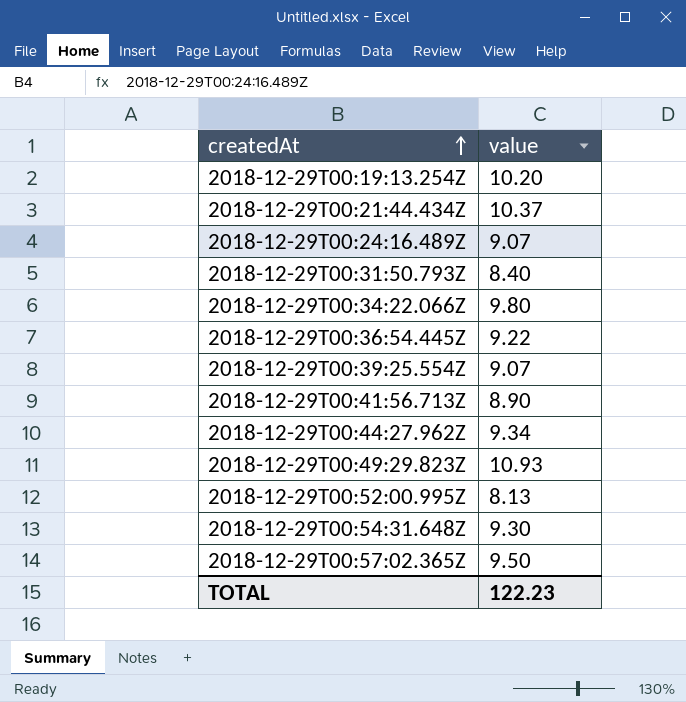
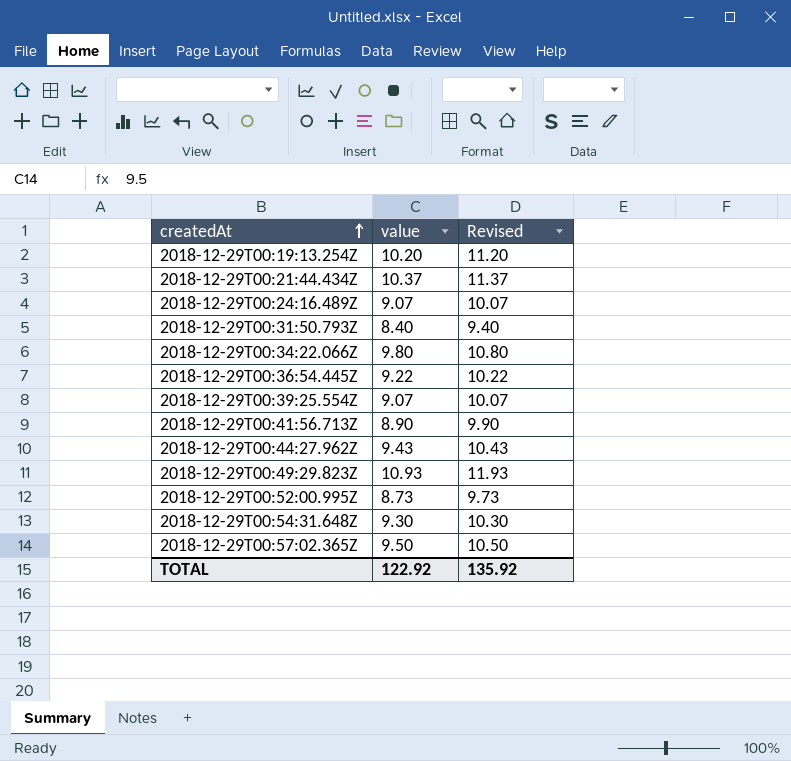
column Revised | formula: none -> [value] + 1
2018-12-29T00:44:27.962Z | value: 9.34 -> 9.43
2018-12-29T00:52:00.995Z | value: 8.13 -> 8.73
TOTAL | value: 122.23 -> 122.92

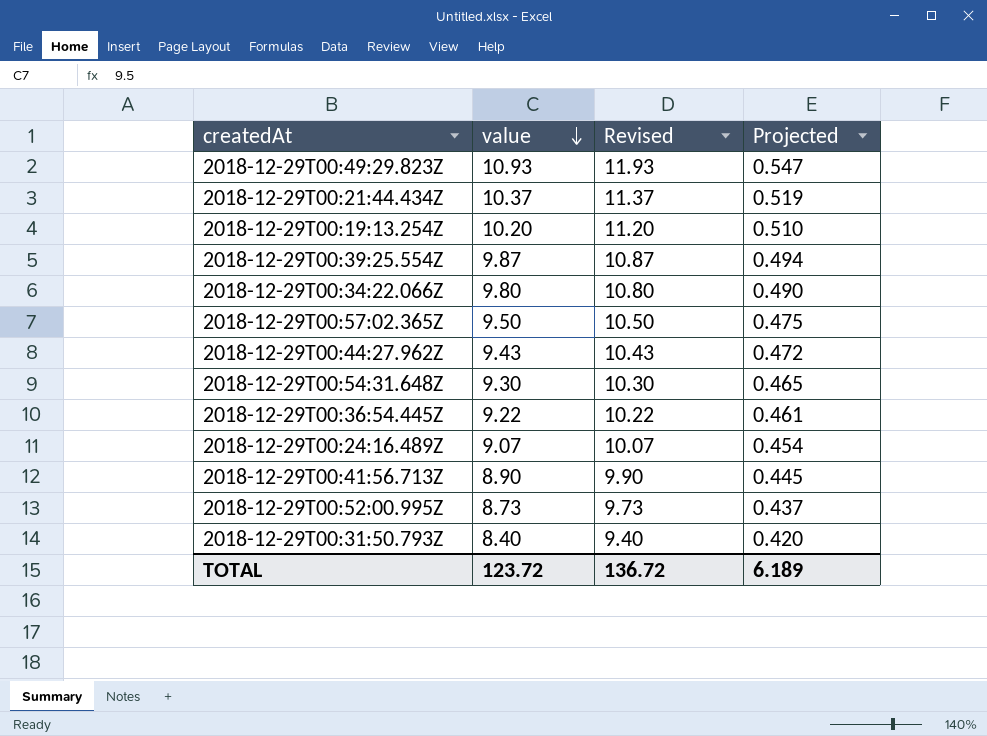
row order: createdAt ascending -> value descending
column Projected | formula: none -> [value] * 0.05
2018-12-29T00:39:25.554Z | value: 9.07 -> 9.87
2018-12-29T00:39:25.554Z | Revised: 10.07 -> 10.87
TOTAL | value: 122.92 -> 123.72
TOTAL | Revised: 135.92 -> 136.72

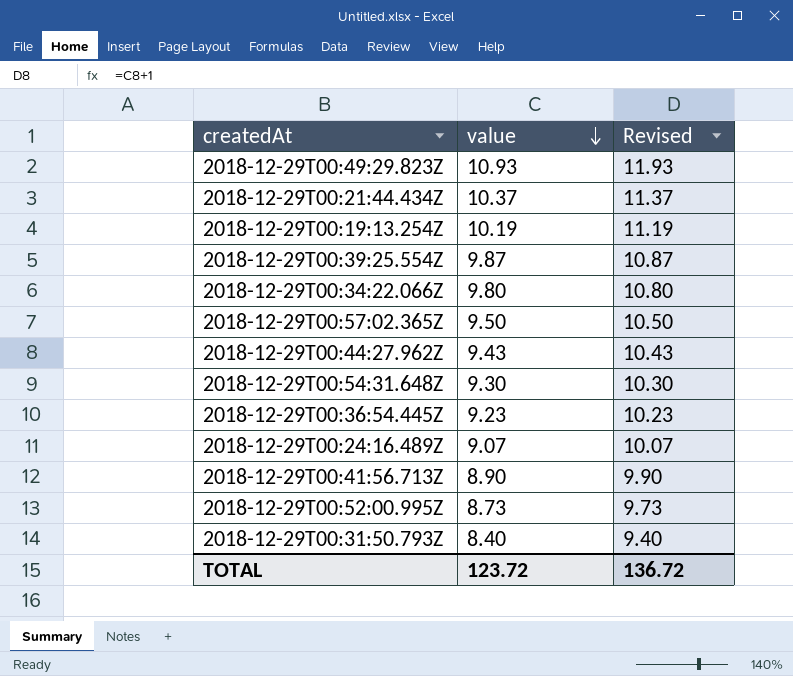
column Projected | formula: [value] * 0.05 -> none
2018-12-29T00:19:13.254Z | value: 10.20 -> 10.19
2018-12-29T00:19:13.254Z | Revised: 11.20 -> 11.19
2018-12-29T00:36:54.445Z | value: 9.22 -> 9.23
2018-12-29T00:36:54.445Z | Revised: 10.22 -> 10.23

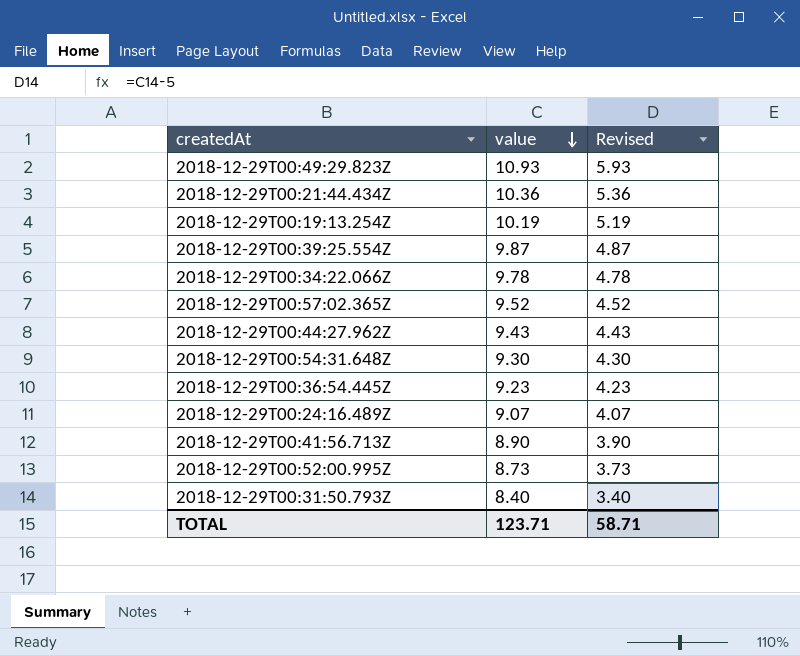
column Revised | formula: [value] + 1 -> [value] - 5
2018-12-29T00:21:44.434Z | value: 10.37 -> 10.36
2018-12-29T00:34:22.066Z | value: 9.80 -> 9.78
2018-12-29T00:57:02.365Z | value: 9.50 -> 9.52
TOTAL | value: 123.72 -> 123.71
TOTAL | Revised: 136.72 -> 58.71

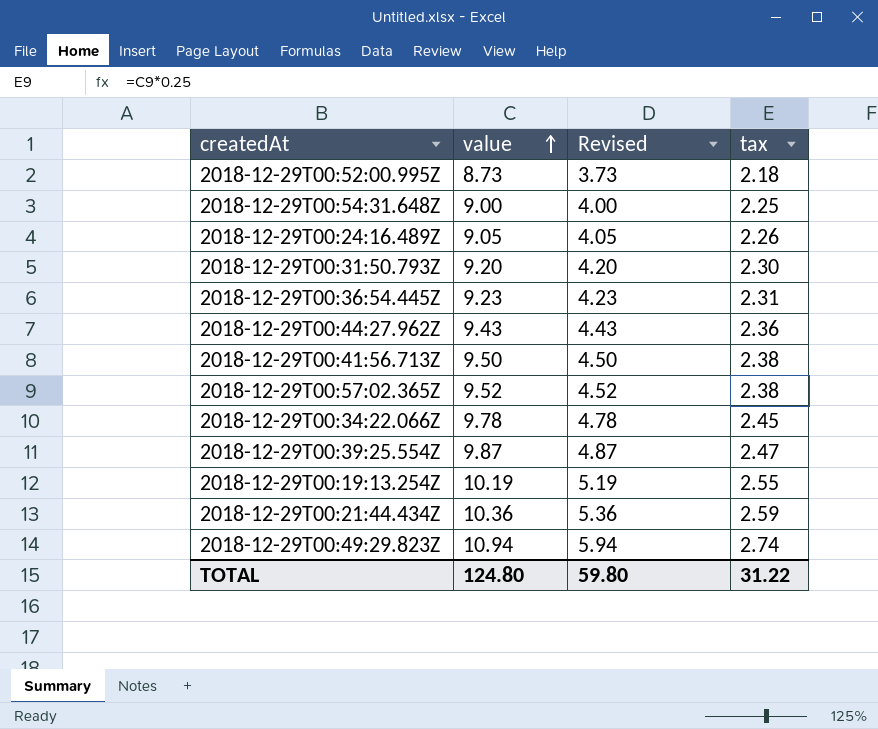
row order: value descending -> value ascending
column tax | formula: none -> [value] * 0.25
2018-12-29T00:54:31.648Z | value: 9.30 -> 9.00
2018-12-29T00:54:31.648Z | Revised: 4.30 -> 4.00
2018-12-29T00:24:16.489Z | value: 9.07 -> 9.05
2018-12-29T00:24:16.489Z | Revised: 4.07 -> 4.05
2018-12-29T00:31:50.793Z | value: 8.40 -> 9.20
2018-12-29T00:31:50.793Z | Revised: 3.40 -> 4.20
2018-12-29T00:41:56.713Z | value: 8.90 -> 9.50
2018-12-29T00:41:56.713Z | Revised: 3.90 -> 4.50
2018-12-29T00:49:29.823Z | value: 10.93 -> 10.94
2018-12-29T00:49:29.823Z | Revised: 5.93 -> 5.94
TOTAL | value: 123.71 -> 124.80
TOTAL | Revised: 58.71 -> 59.80

